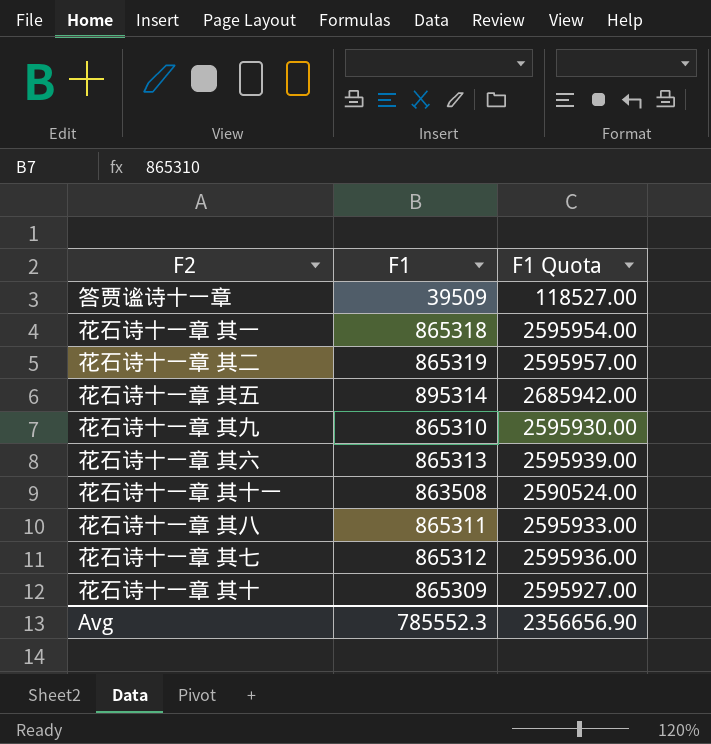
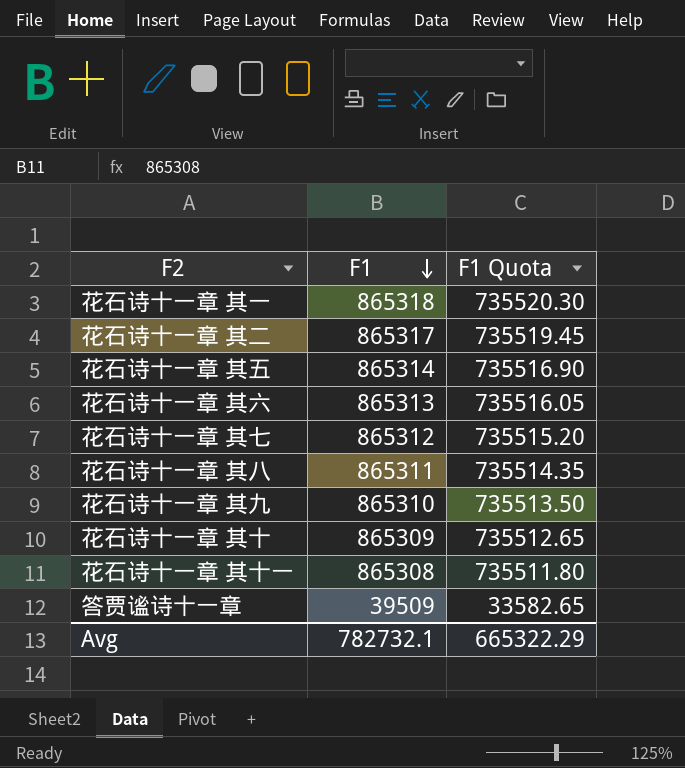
row order: none -> F1 descending
column F1 Quota | formula: [F1] * 3 -> [F1] * 0.85
花石诗十一章 其二 | F1: 865319 -> 865317
花石诗十一章 其五 | F1: 895314 -> 865314
花石诗十一章 其十一 | F1: 863508 -> 865308
Avg | F1: 785552.3 -> 782732.1
Avg | F1 Quota: 2356656.90 -> 665322.29

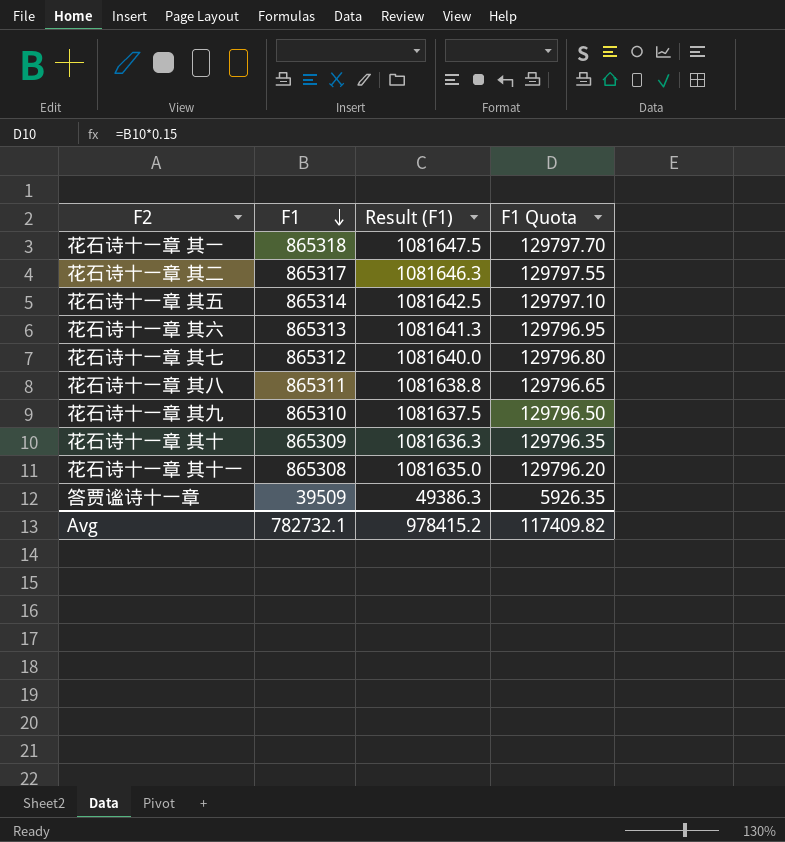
column Result (F1) | formula: none -> [F1] * 1.25
column F1 Quota | formula: [F1] * 0.85 -> [F1] * 0.15
Avg | F1 Quota: 665322.29 -> 117409.82

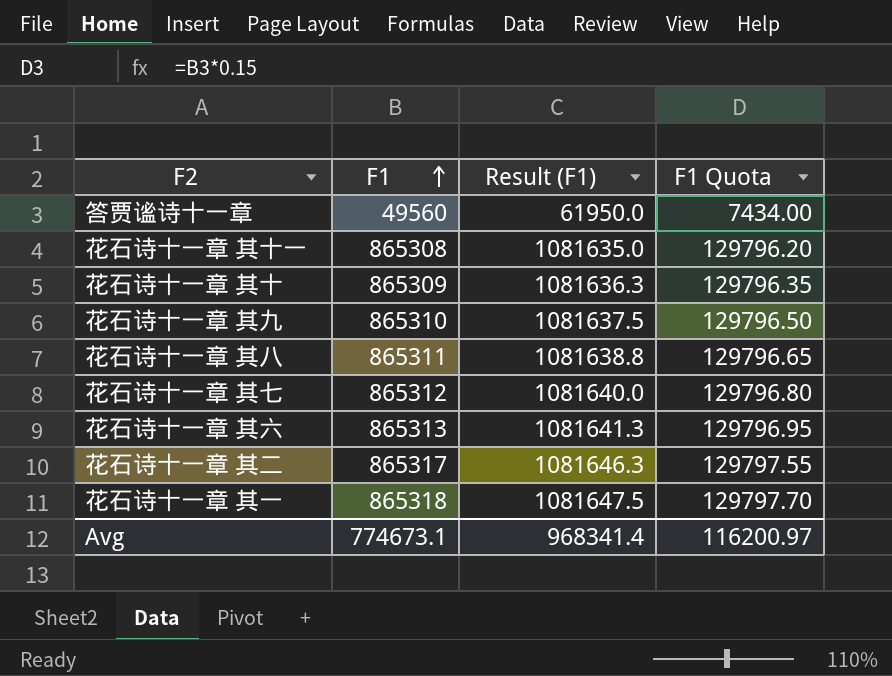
row order: F1 descending -> F1 ascending
row 花石诗十一章 其五: 865314 | 1081642.5 | 129797.10 -> none
答贾谧诗十一章 | F1: 39509 -> 49560
答贾谧诗十一章 | Result (F1): 49386.3 -> 61950.0
答贾谧诗十一章 | F1 Quota: 5926.35 -> 7434.00
Avg | F1: 782732.1 -> 774673.1
Avg | Result (F1): 978415.2 -> 968341.4
Avg | F1 Quota: 117409.82 -> 116200.97

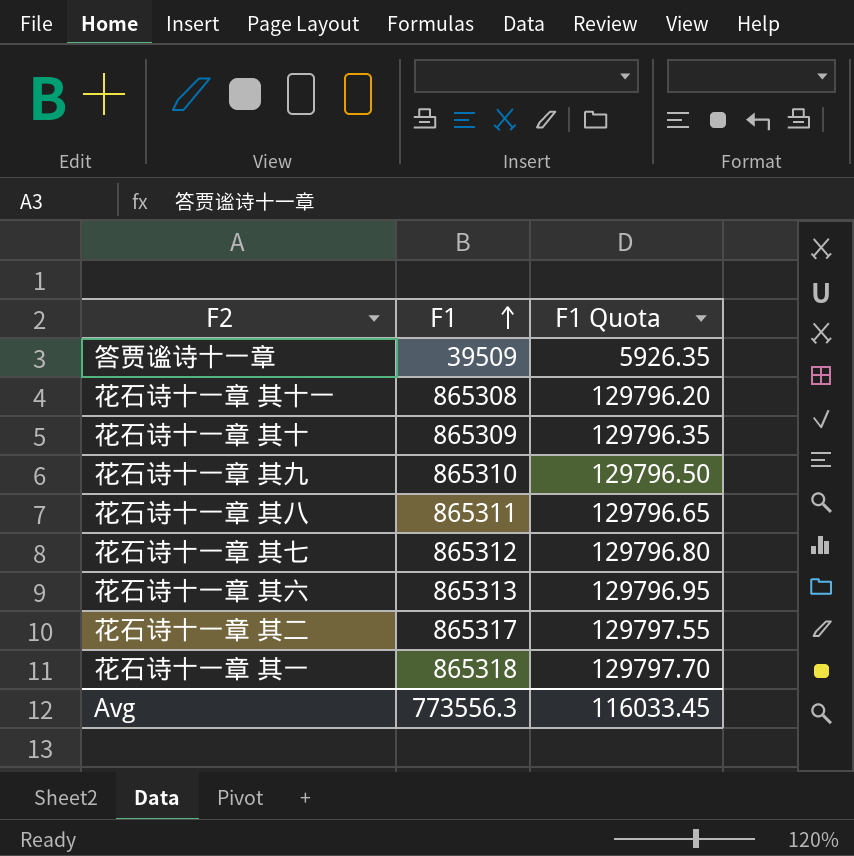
column Result (F1) | formula: [F1] * 1.25 -> none
答贾谧诗十一章 | F1: 49560 -> 39509
答贾谧诗十一章 | F1 Quota: 7434.00 -> 5926.35
Avg | F1: 774673.1 -> 773556.3
Avg | F1 Quota: 116200.97 -> 116033.45

